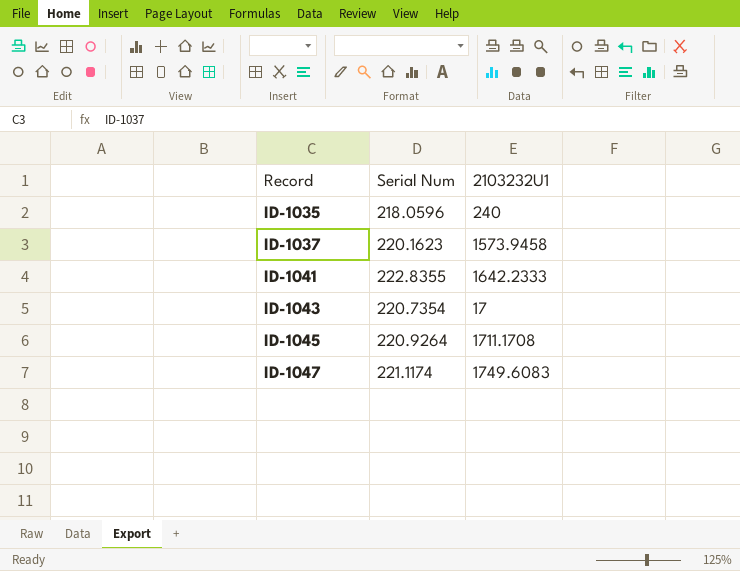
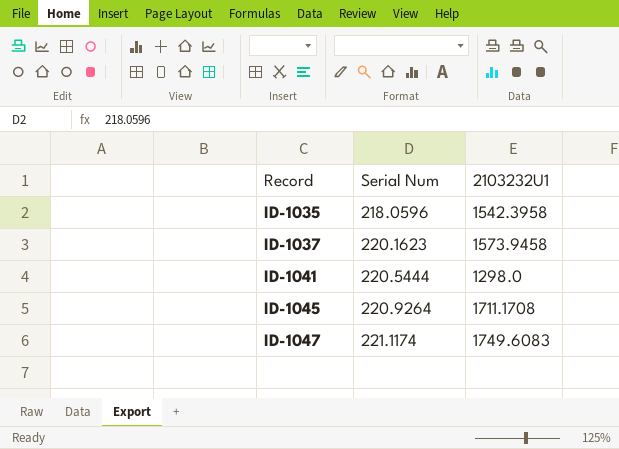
row ID-1043: 220.7354 | 17 -> none
ID-1035 | 2103232U1: 240 -> 1542.3958
ID-1041 | Serial Num: 222.8355 -> 220.5444
ID-1041 | 2103232U1: 1642.2333 -> 1298.0

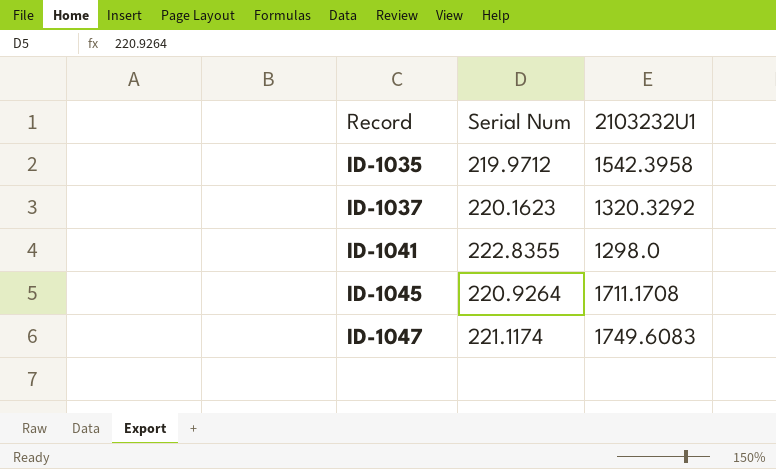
ID-1035 | Serial Num: 218.0596 -> 219.9712
ID-1037 | 2103232U1: 1573.9458 -> 1320.3292
ID-1041 | Serial Num: 220.5444 -> 222.8355

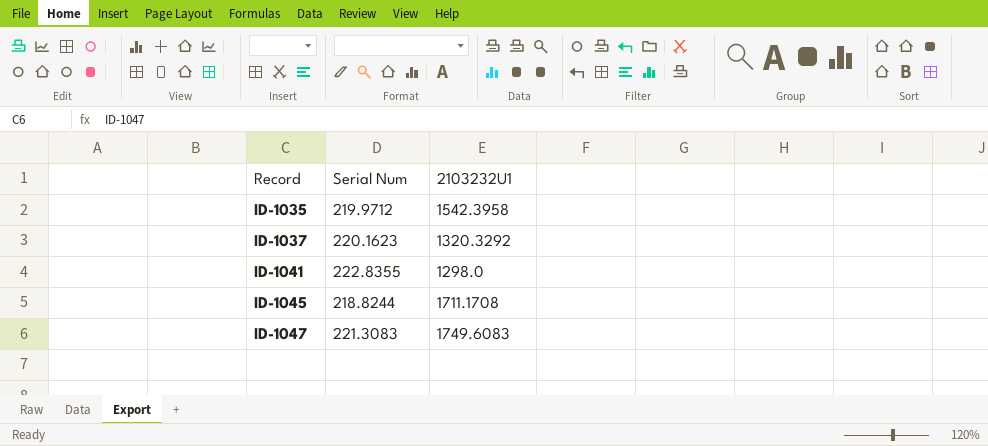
ID-1045 | Serial Num: 220.9264 -> 218.8244
ID-1047 | Serial Num: 221.1174 -> 221.3083

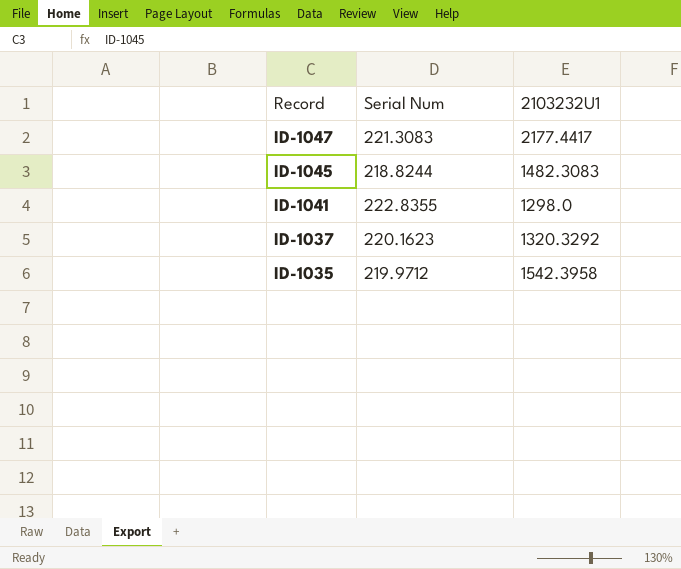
row order: Record ascending -> Record descending
ID-1047 | 2103232U1: 1749.6083 -> 2177.4417
ID-1045 | 2103232U1: 1711.1708 -> 1482.3083

